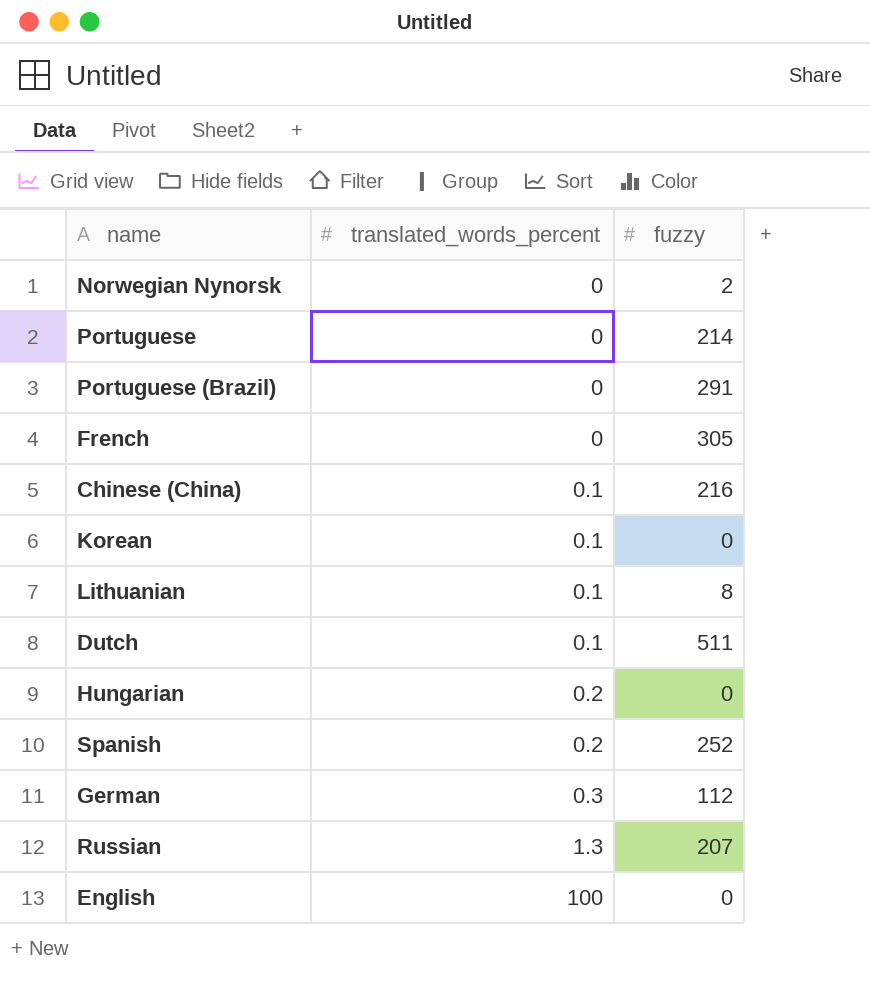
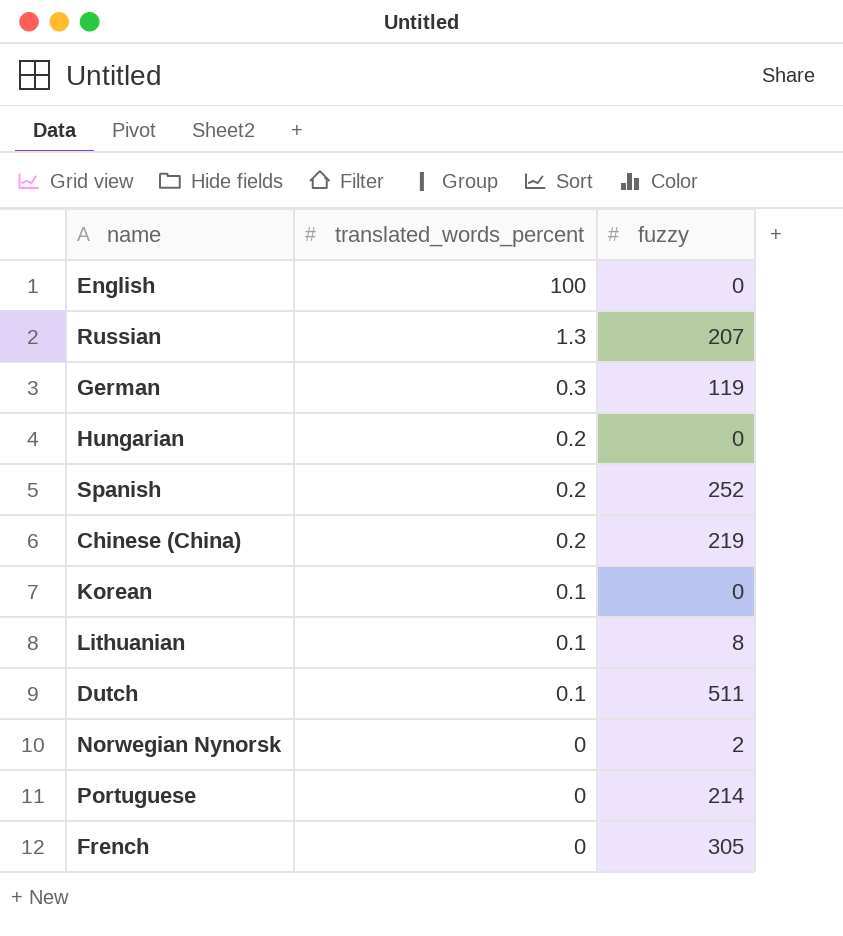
row order: translated_words_percent ascending -> translated_words_percent descending
row Portuguese (Brazil): 0 | 291 -> none
German | fuzzy: 112 -> 119
Chinese (China) | translated_words_percent: 0.1 -> 0.2
Chinese (China) | fuzzy: 216 -> 219

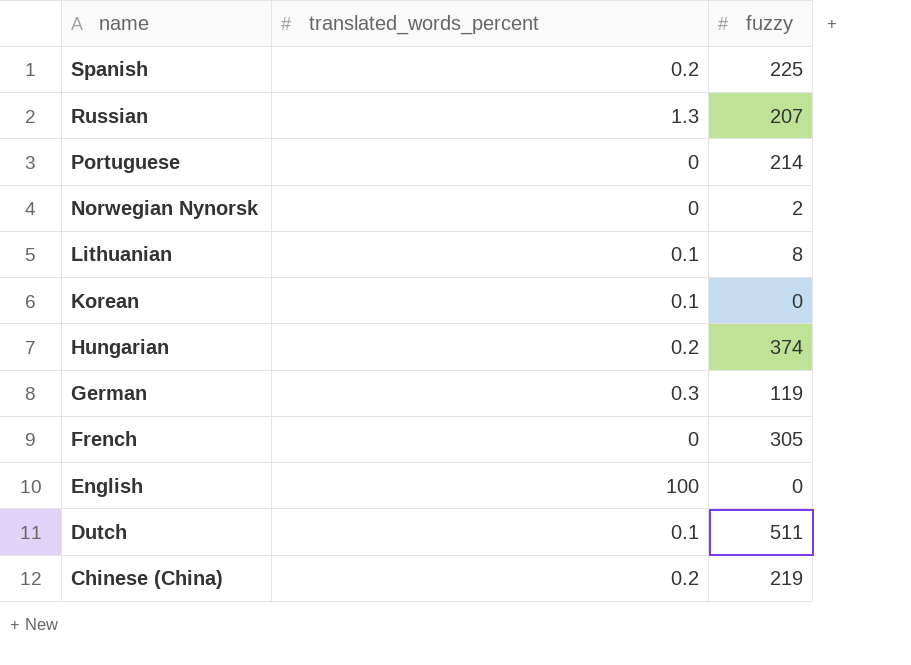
row order: translated_words_percent descending -> name descending
Spanish | fuzzy: 252 -> 225
Hungarian | fuzzy: 0 -> 374

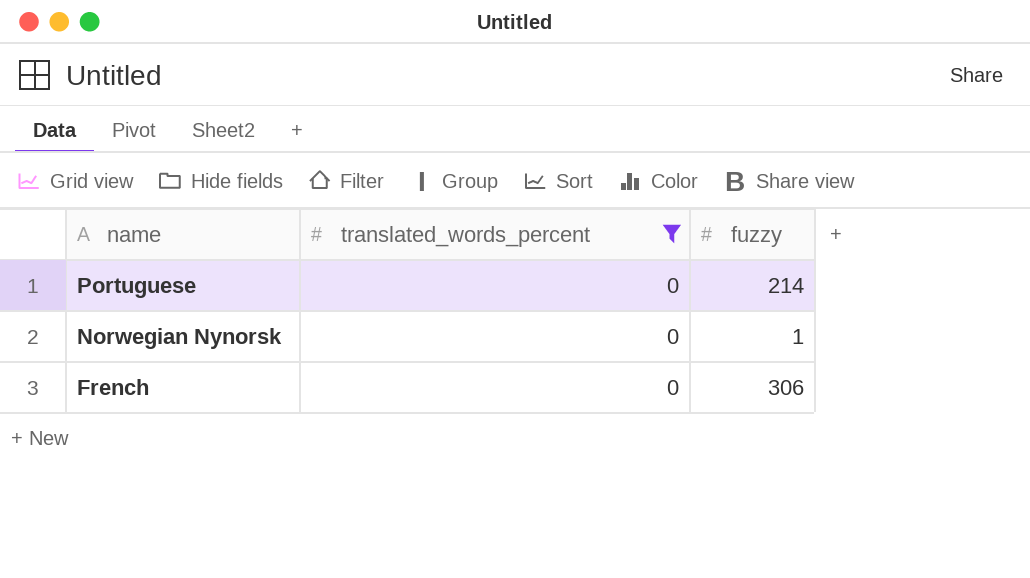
filter: none -> translated_words_percent = 0
Norwegian Nynorsk | fuzzy: 2 -> 1
French | fuzzy: 305 -> 306

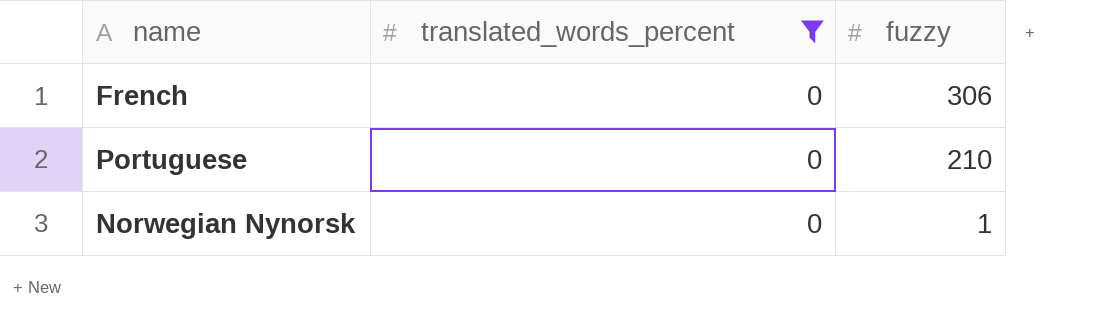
row order: name descending -> fuzzy descending
Portuguese | fuzzy: 214 -> 210

